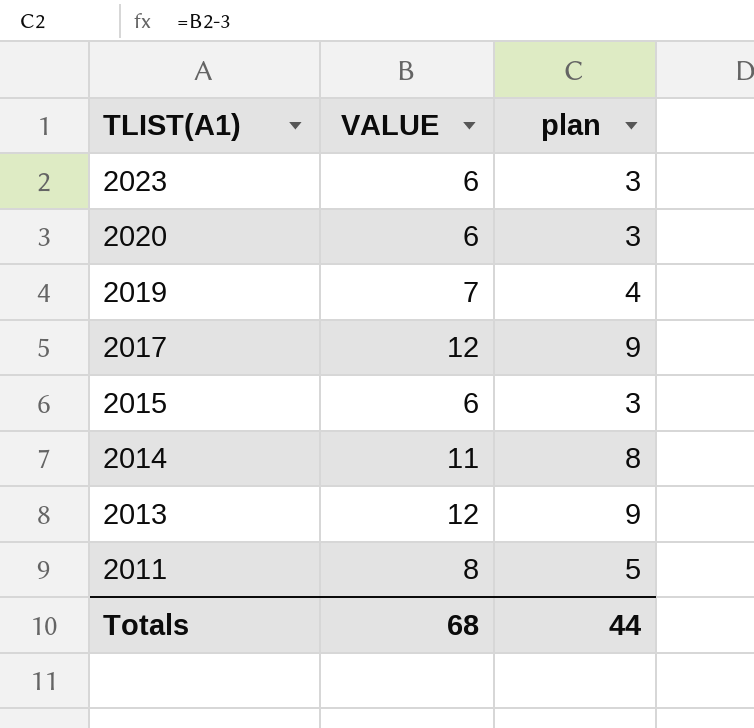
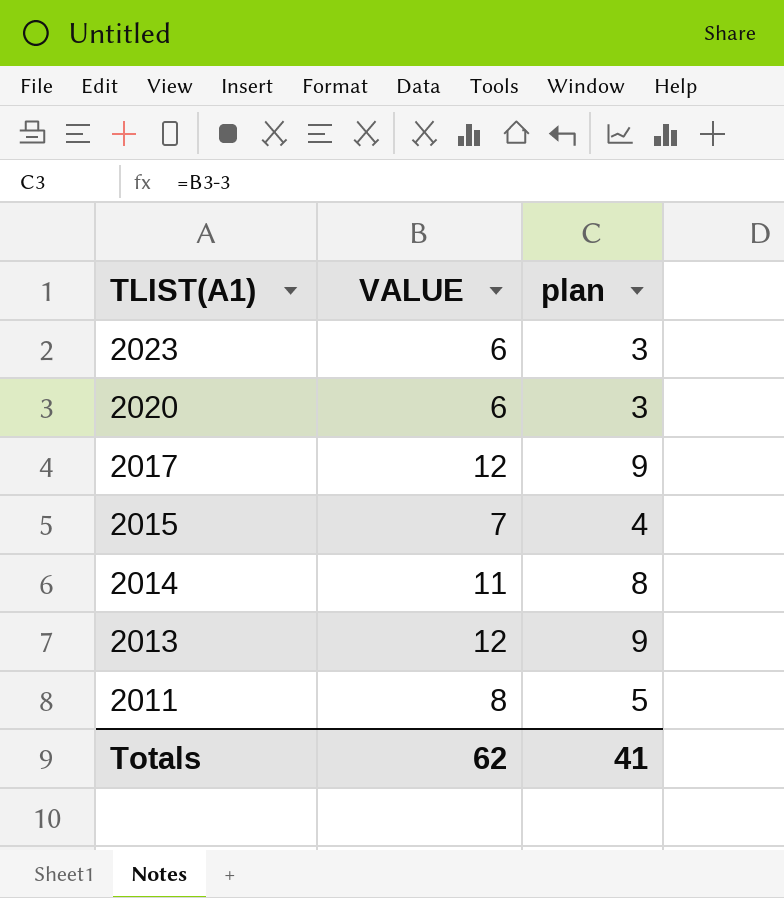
row 2019: 7 | 4 -> none
2015 | VALUE: 6 -> 7
2015 | plan: 3 -> 4
Totals | VALUE: 68 -> 62
Totals | plan: 44 -> 41

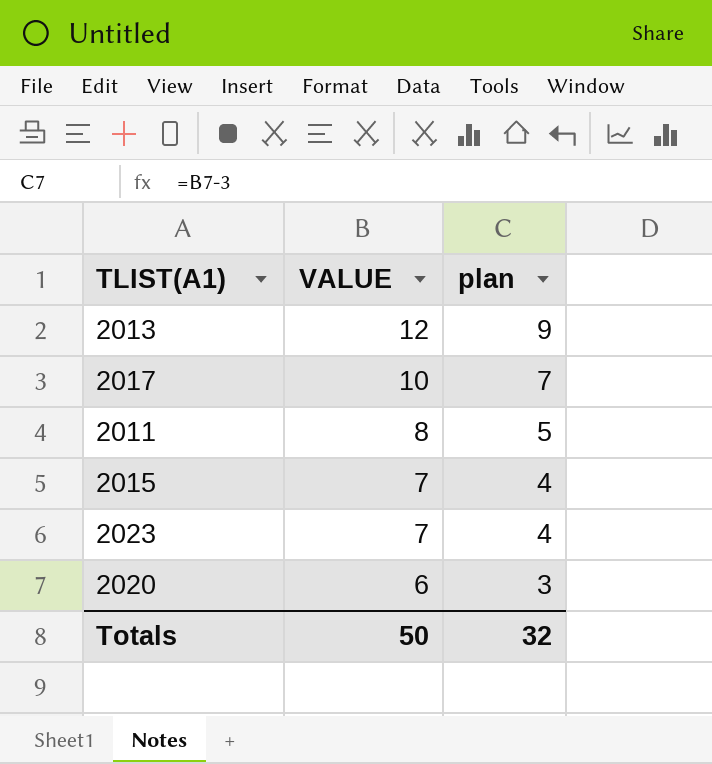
row order: TLIST(A1) descending -> VALUE descending
row 2014: 11 | 8 -> none
2017 | VALUE: 12 -> 10
2017 | plan: 9 -> 7
2023 | VALUE: 6 -> 7
2023 | plan: 3 -> 4
Totals | VALUE: 62 -> 50
Totals | plan: 41 -> 32

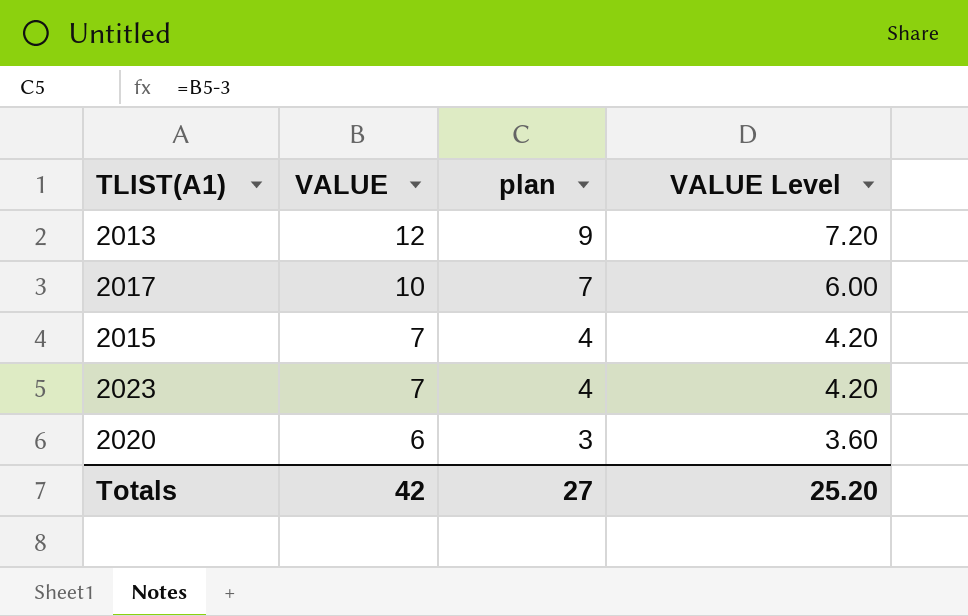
column VALUE Level | formula: none -> [VALUE] * 0.6
row 2011: 8 | 5 -> none
Totals | VALUE: 50 -> 42
Totals | plan: 32 -> 27

